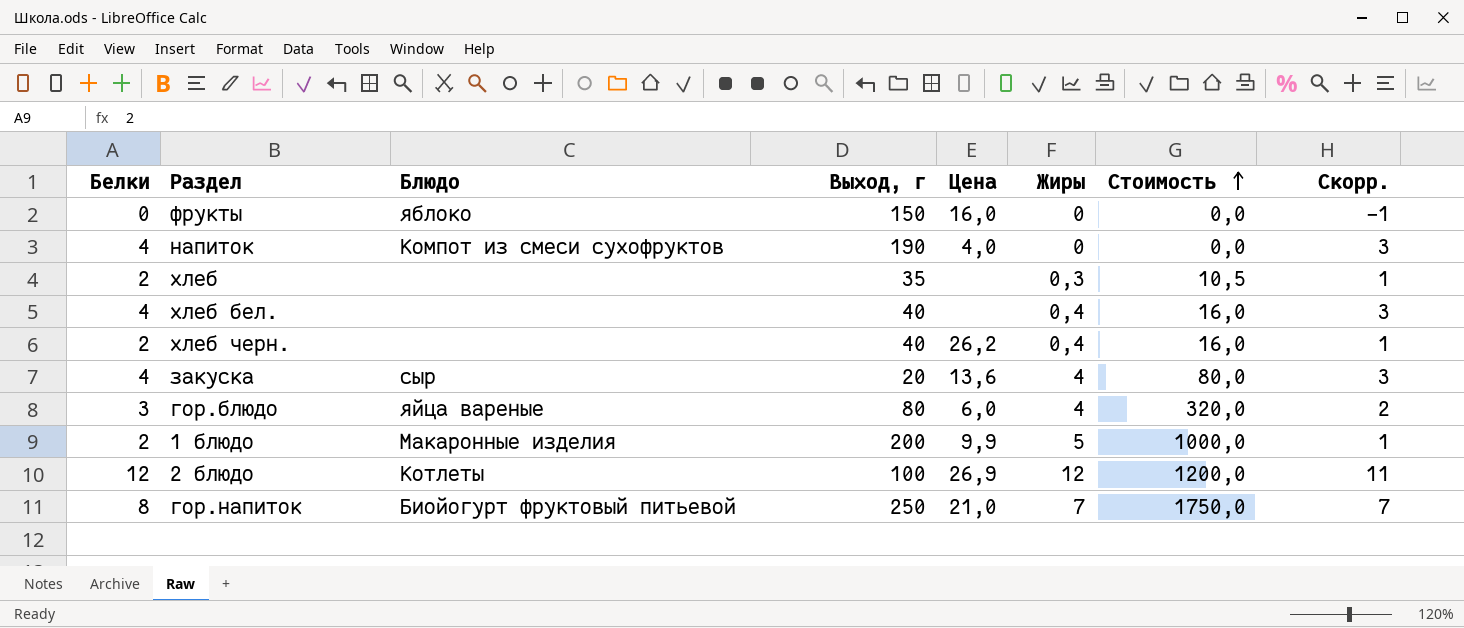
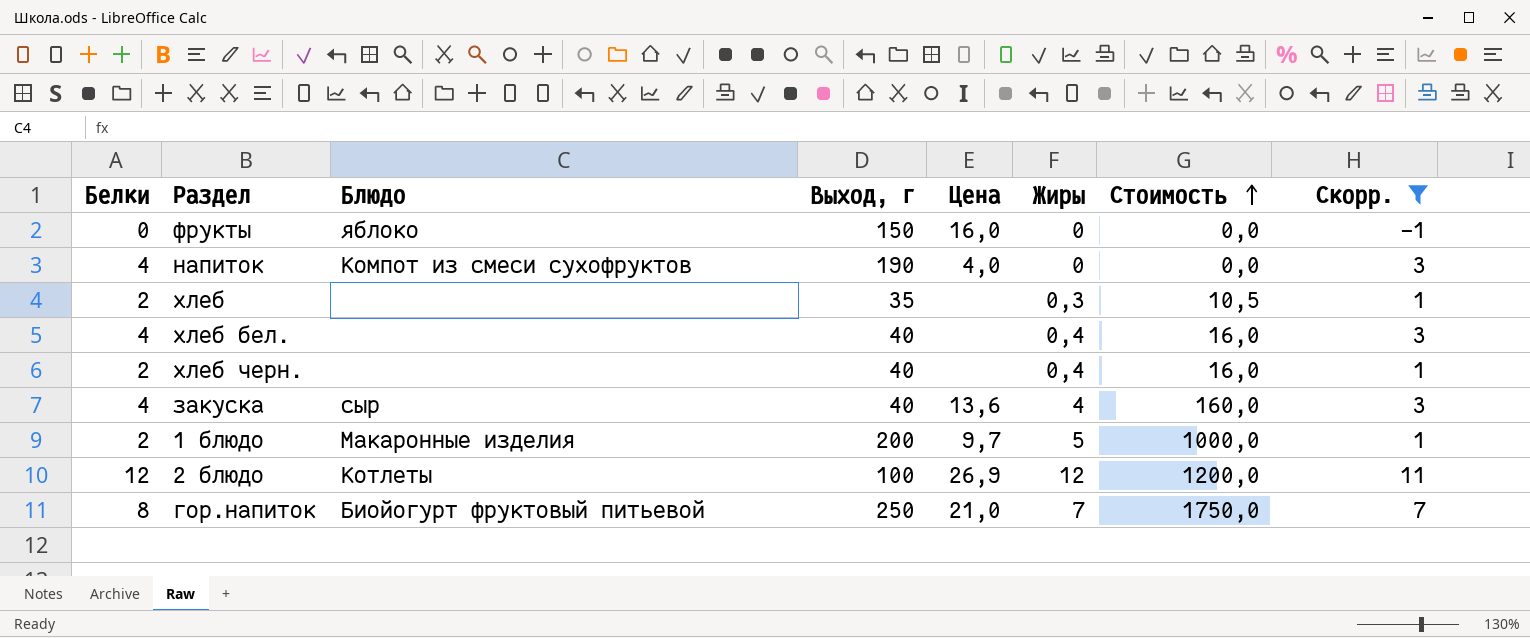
filter: none -> Скорр. != 2
хлеб черн. | Цена: 26,2 -> none
закуска | Выход, г: 20 -> 40
закуска | Стоимость: 80,0 -> 160,0
1 блюдо | Цена: 9,9 -> 9,7

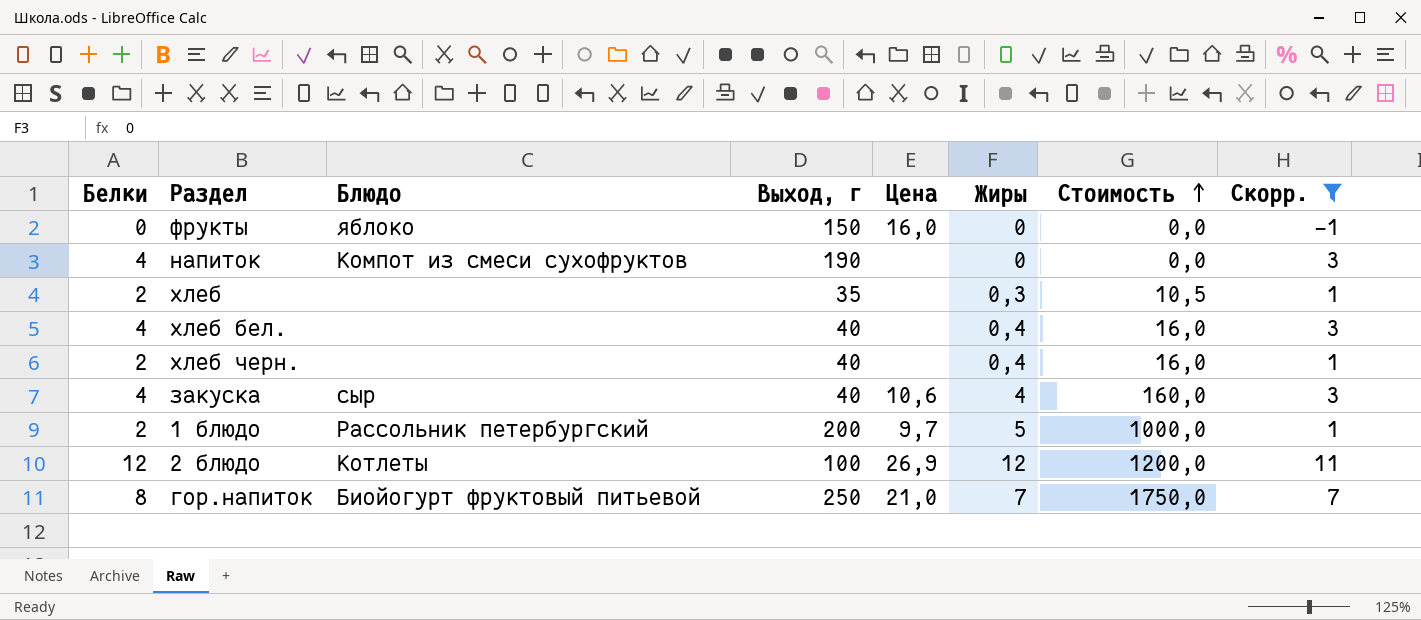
напиток | Цена: 4,0 -> none
закуска | Цена: 13,6 -> 10,6
1 блюдо | Блюдо: Макаронные изделия -> Рассольник петербургский

